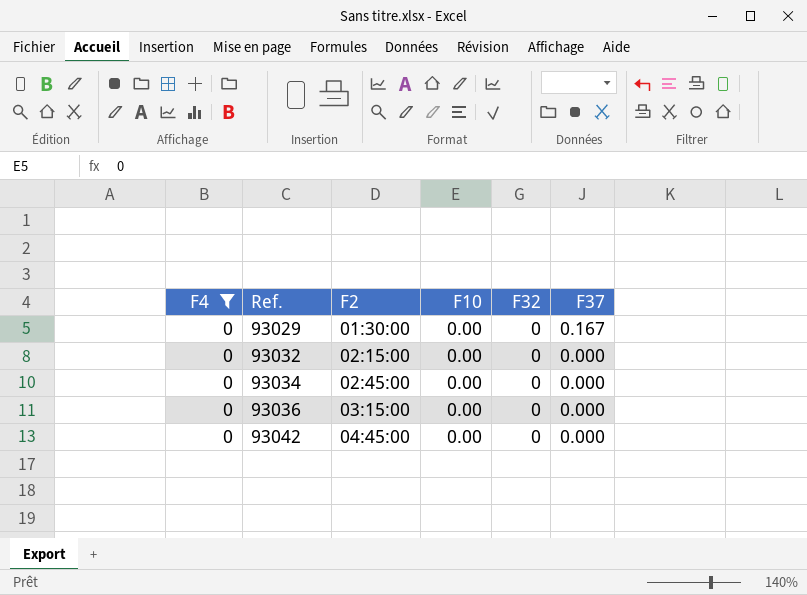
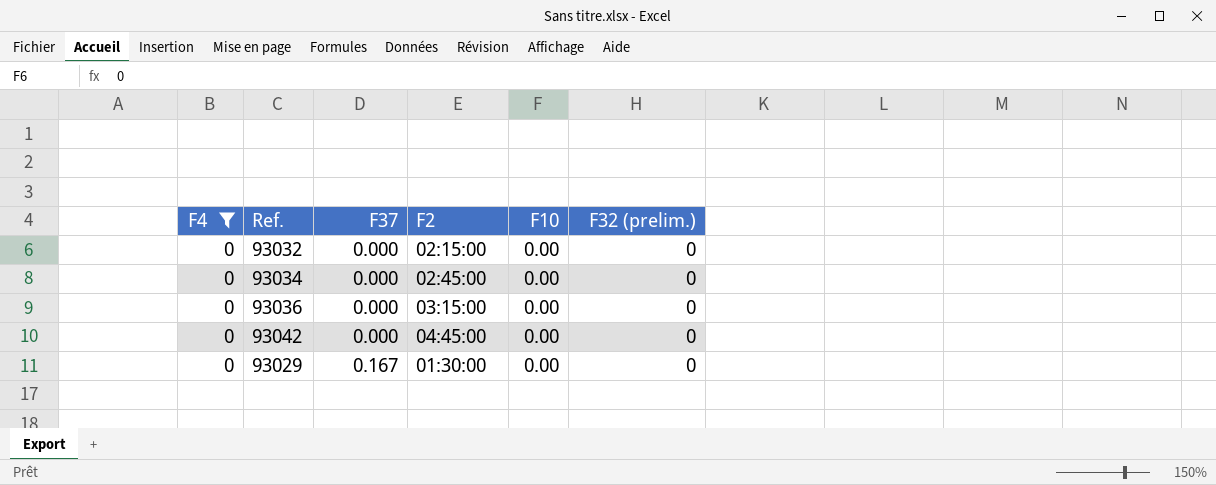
row order: Ref. ascending -> F37 ascending
column F37 | position: 6 -> 3
column name: F32 -> F32 (prelim.)

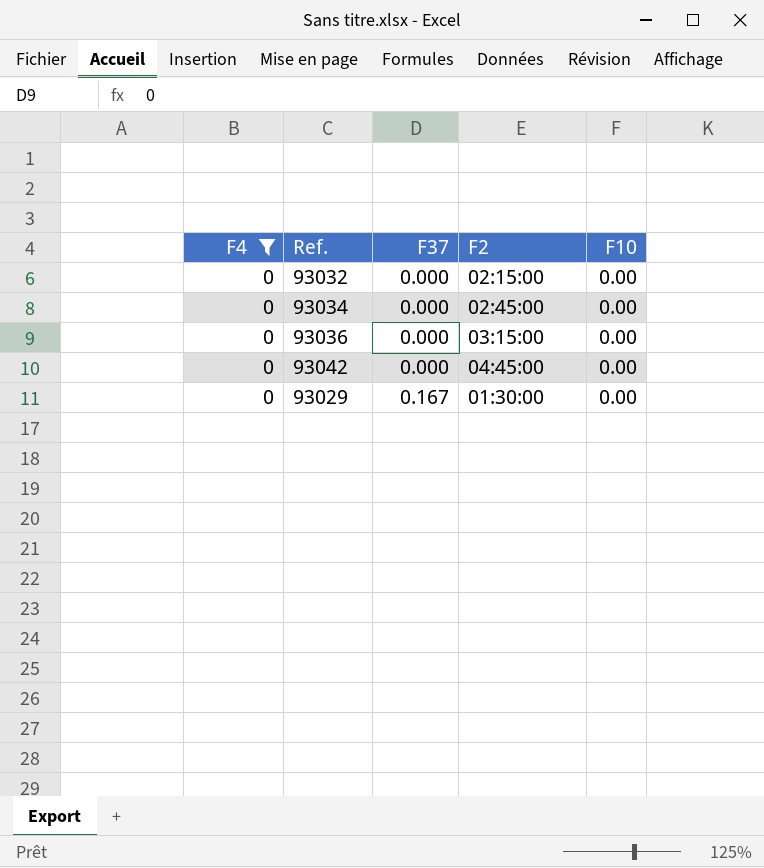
column F32 (prelim.) | position: 6 -> none

